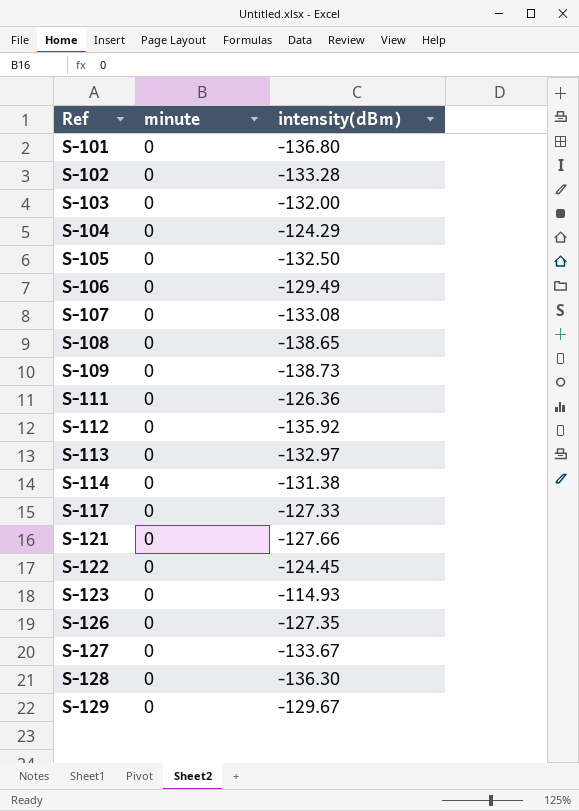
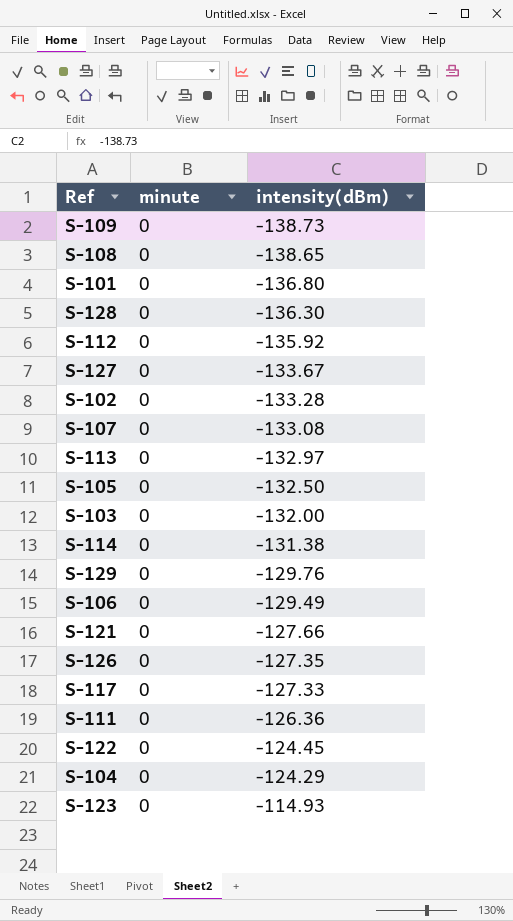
row order: Ref ascending -> intensity(dBm) ascending
S-129 | intensity(dBm): -129.67 -> -129.76

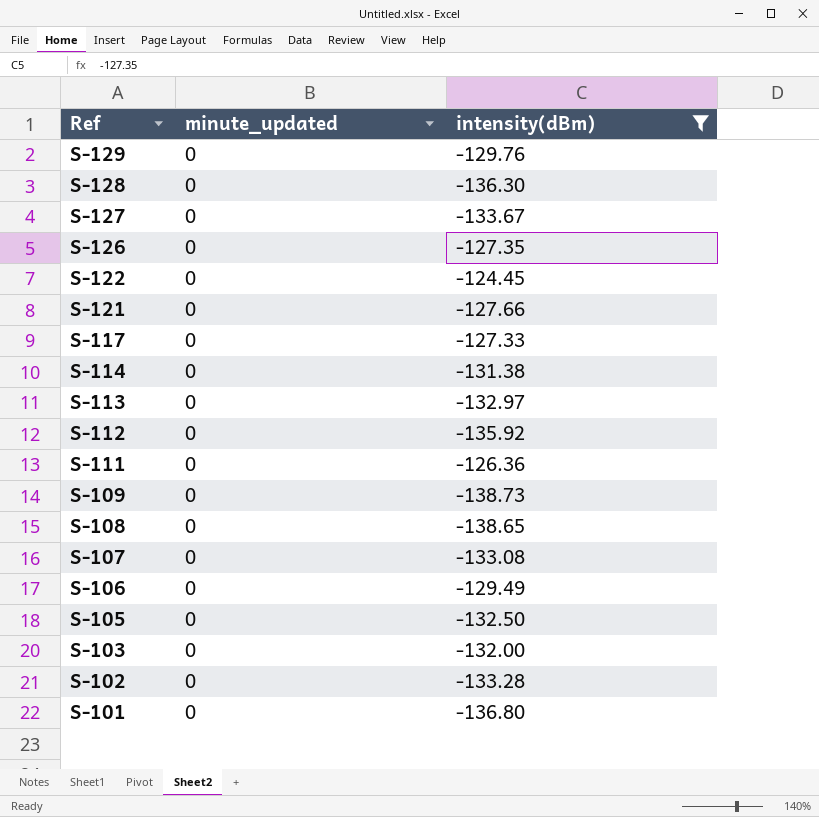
filter: none -> intensity(dBm) <= -124.45
row order: intensity(dBm) ascending -> Ref descending
column name: minute -> minute_updated

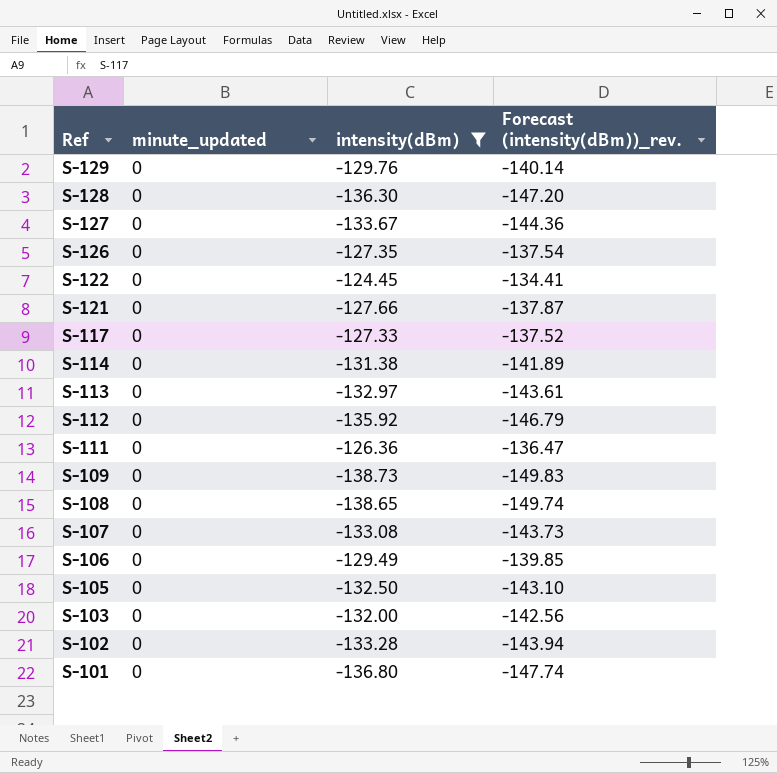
column Forecast (intensity(dBm))_rev. | formula: none -> [intensity(dBm)] * 1.08

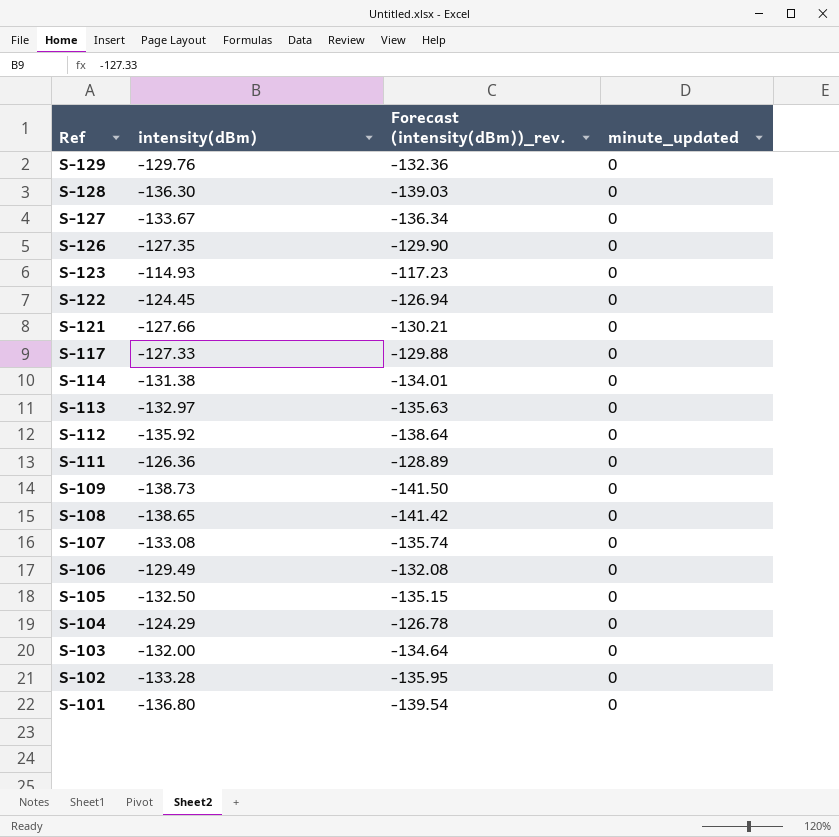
filter: intensity(dBm) <= -124.45 -> none
column Forecast (intensity(dBm))_rev. | formula: [intensity(dBm)] * 1.08 -> [intensity(dBm)] * 1.02
column minute_updated | position: 2 -> 4

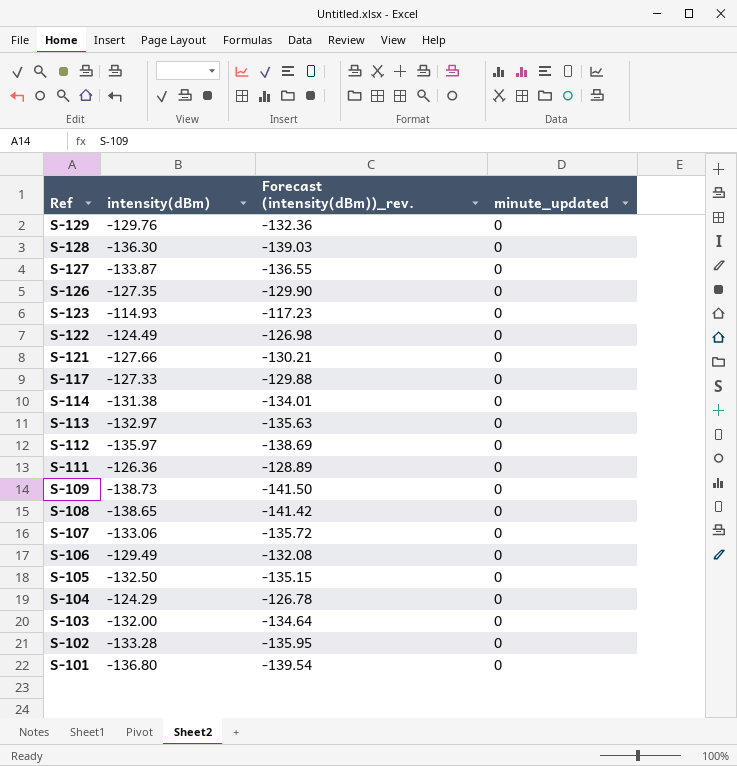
S-127 | intensity(dBm): -133.67 -> -133.87
S-127 | Forecast (intensity(dBm))_rev.: -136.34 -> -136.55
S-122 | intensity(dBm): -124.45 -> -124.49
S-122 | Forecast (intensity(dBm))_rev.: -126.94 -> -126.98
S-112 | intensity(dBm): -135.92 -> -135.97
S-112 | Forecast (intensity(dBm))_rev.: -138.64 -> -138.69
S-107 | intensity(dBm): -133.08 -> -133.06
S-107 | Forecast (intensity(dBm))_rev.: -135.74 -> -135.72

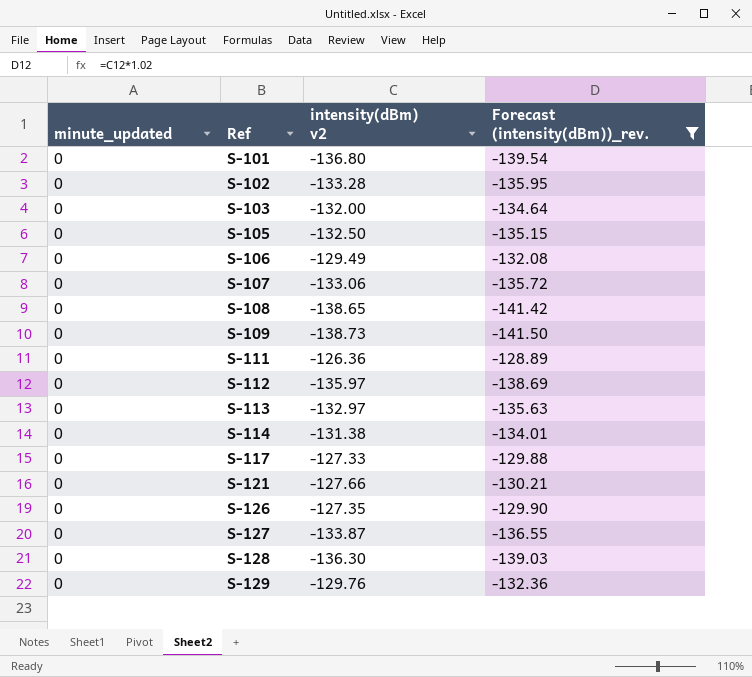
filter: none -> Forecast (intensity(dBm))_rev. <= -128.89
row order: Ref descending -> Ref ascending
column minute_updated | position: 4 -> 1
column name: intensity(dBm) -> intensity(dBm) v2

